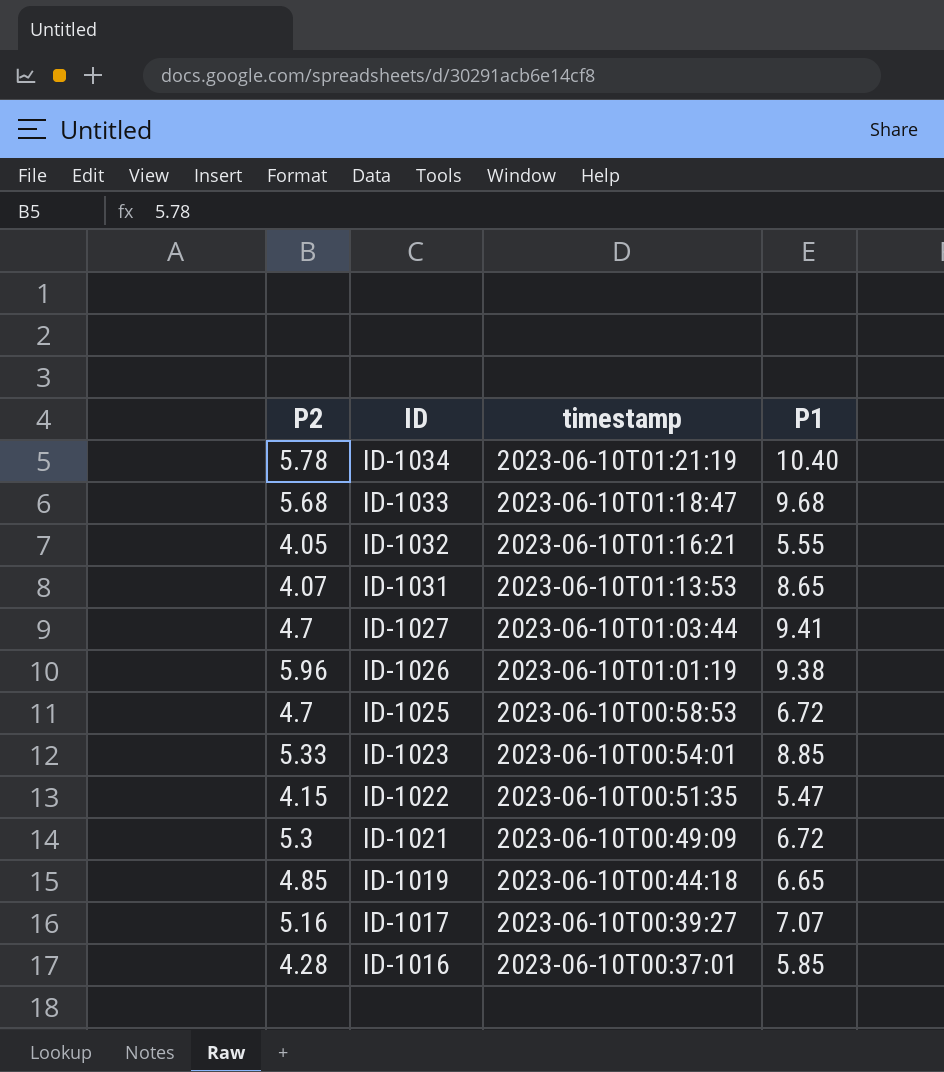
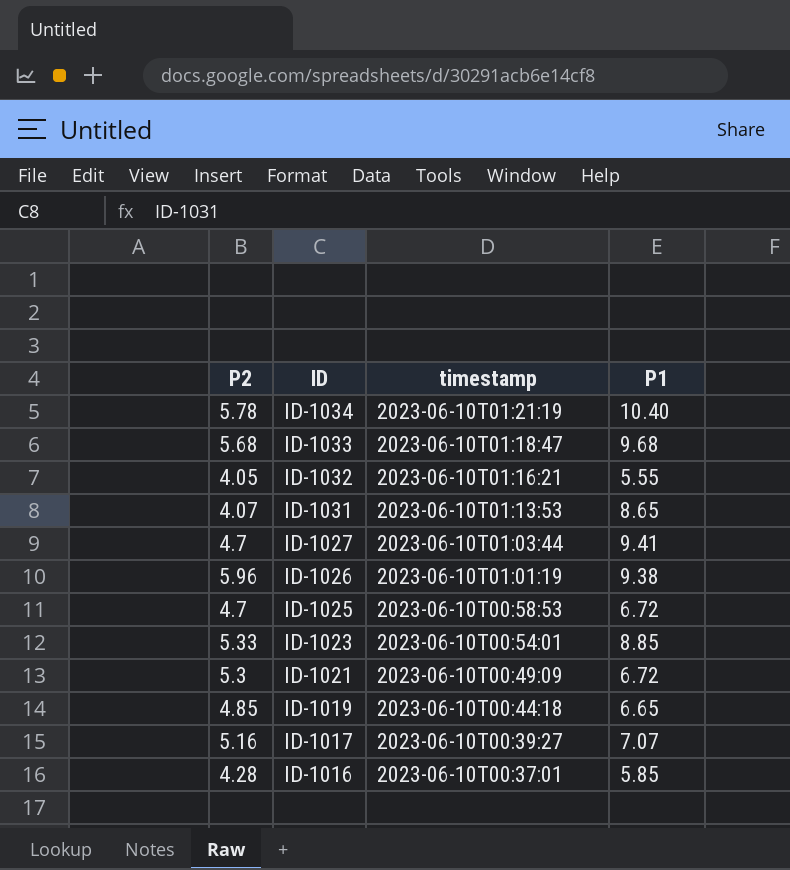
row ID-1022: 4.15 | 2023-06-10T00:51:35 | 5.47 -> none

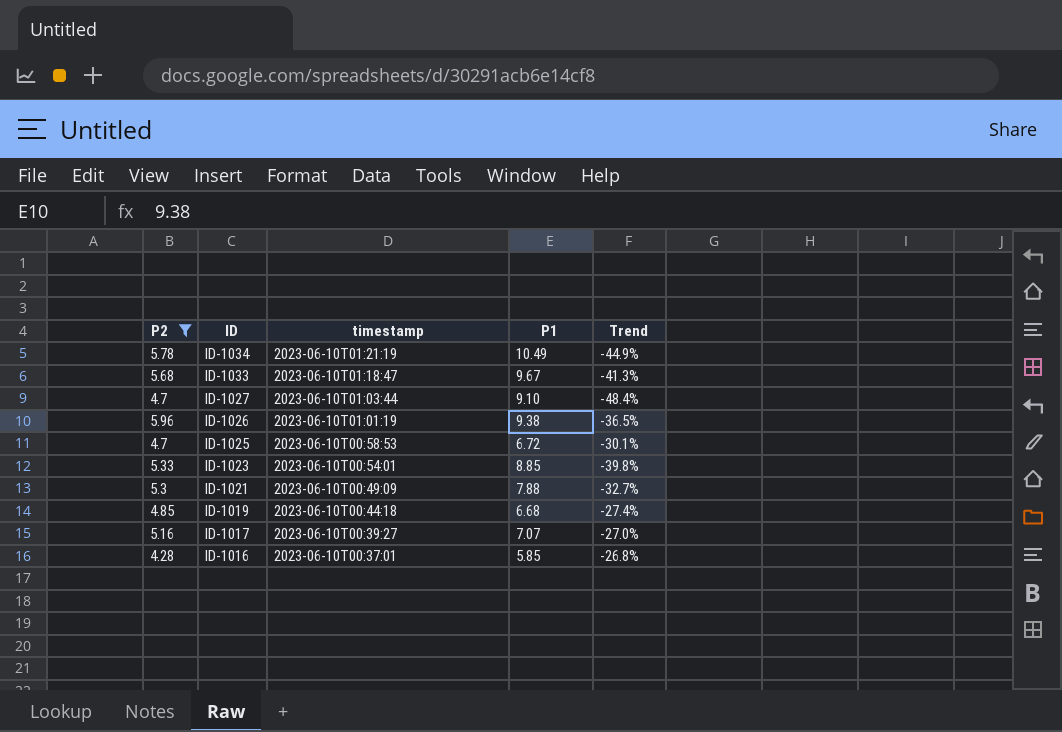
filter: none -> P2 >= 4.28
column Trend | formula: none -> ([P2] - [P1]) / [P1]
ID-1034 | P1: 10.40 -> 10.49
ID-1033 | P1: 9.68 -> 9.67
ID-1027 | P1: 9.41 -> 9.10
ID-1021 | P1: 6.72 -> 7.88
ID-1019 | P1: 6.65 -> 6.68

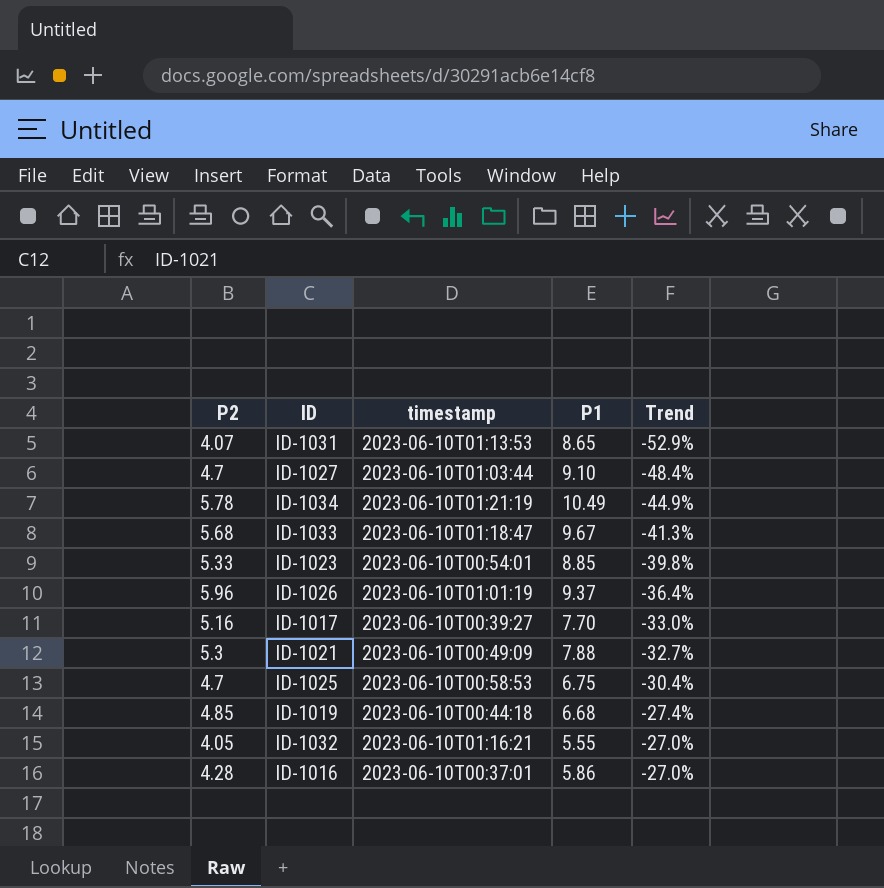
filter: P2 >= 4.28 -> none
row order: ID descending -> Trend ascending
ID-1026 | P1: 9.38 -> 9.37
ID-1026 | Trend: -36.5% -> -36.4%
ID-1017 | P1: 7.07 -> 7.70
ID-1017 | Trend: -27.0% -> -33.0%
ID-1025 | P1: 6.72 -> 6.75
ID-1025 | Trend: -30.1% -> -30.4%
ID-1016 | P1: 5.85 -> 5.86
ID-1016 | Trend: -26.8% -> -27.0%

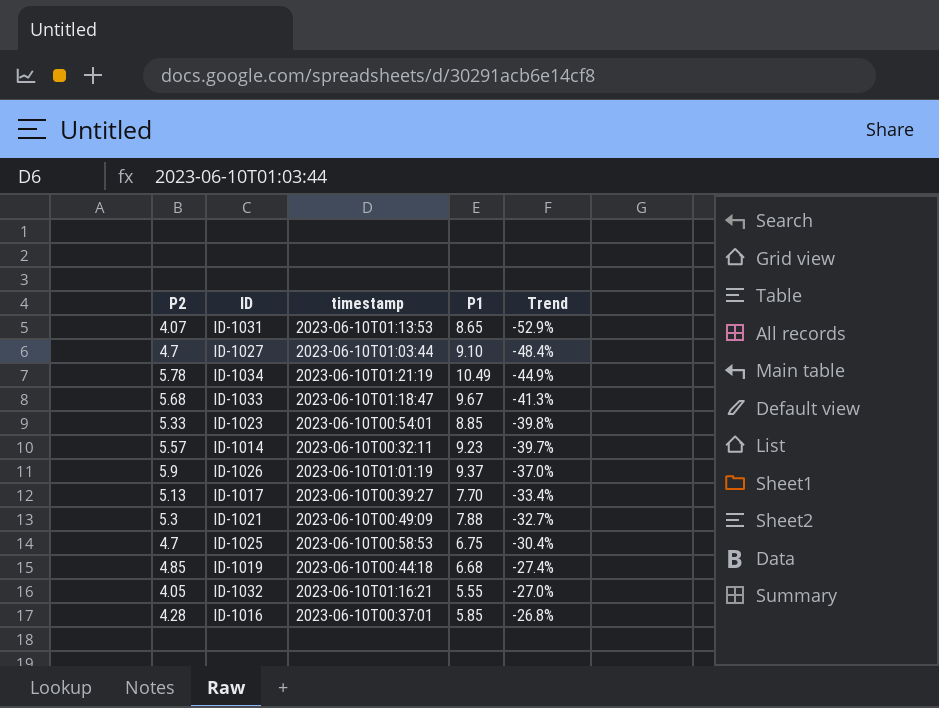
row ID-1014: none -> 5.57 | 2023-06-10T00:32:11 | 9.23 | -39.7%
ID-1026 | P2: 5.96 -> 5.9
ID-1026 | Trend: -36.4% -> -37.0%
ID-1017 | P2: 5.16 -> 5.13
ID-1017 | Trend: -33.0% -> -33.4%
ID-1016 | P1: 5.86 -> 5.85
ID-1016 | Trend: -27.0% -> -26.8%

